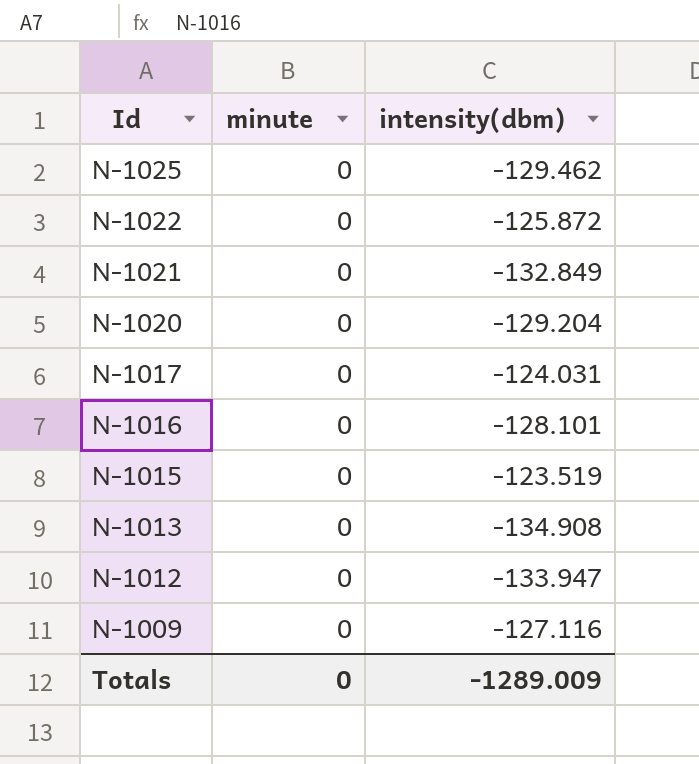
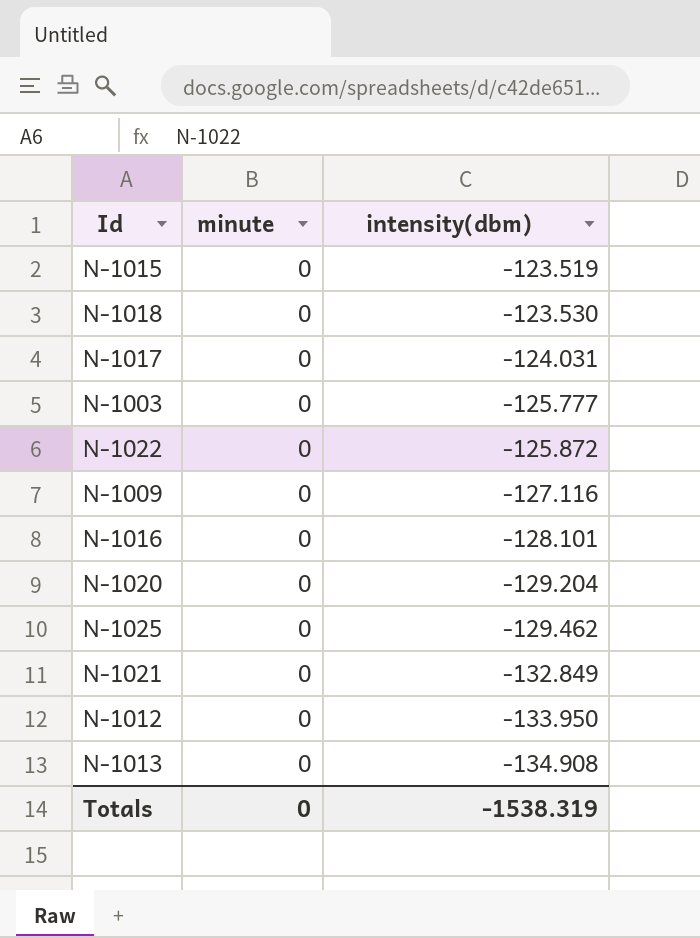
row order: Id descending -> intensity(dbm) descending
row N-1018: none -> 0 | -123.530
row N-1003: none -> 0 | -125.777
N-1012 | intensity(dbm): -133.947 -> -133.950
Totals | intensity(dbm): -1289.009 -> -1538.319

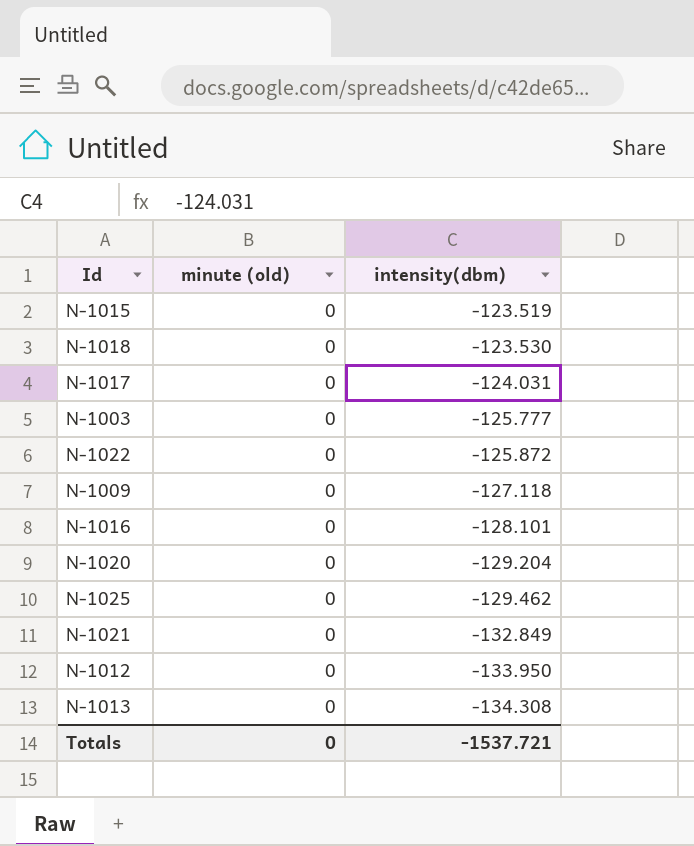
column name: minute -> minute (old)
N-1009 | intensity(dbm): -127.116 -> -127.118
N-1013 | intensity(dbm): -134.908 -> -134.308
Totals | intensity(dbm): -1538.319 -> -1537.721

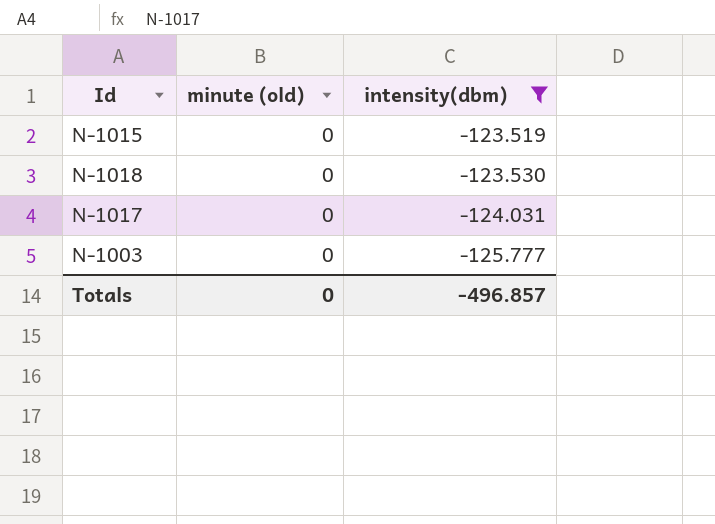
filter: none -> intensity(dbm) >= -125.777
Totals | intensity(dbm): -1537.721 -> -496.857

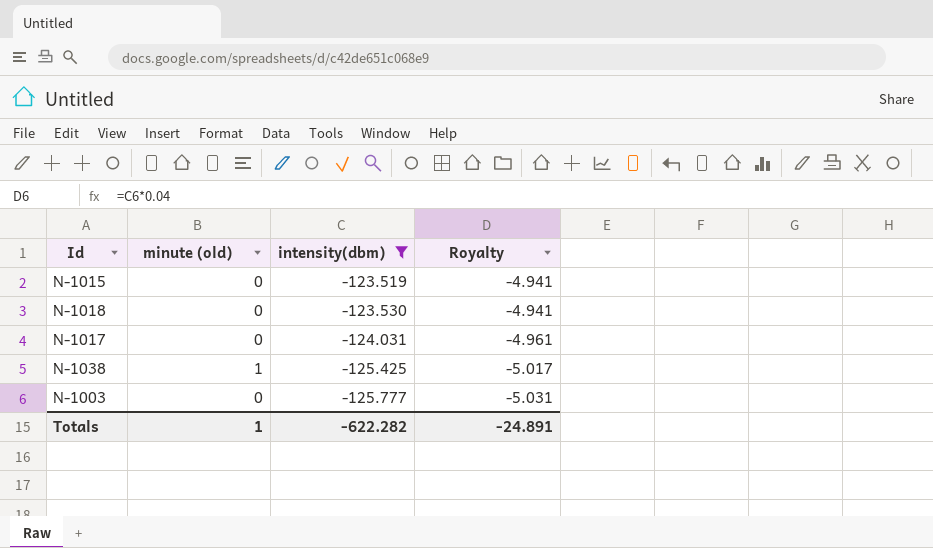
column Royalty | formula: none -> [intensity(dbm)] * 0.04
row N-1038: none -> 1 | -125.425 | -5.017
Totals | minute (old): 0 -> 1
Totals | intensity(dbm): -496.857 -> -622.282

